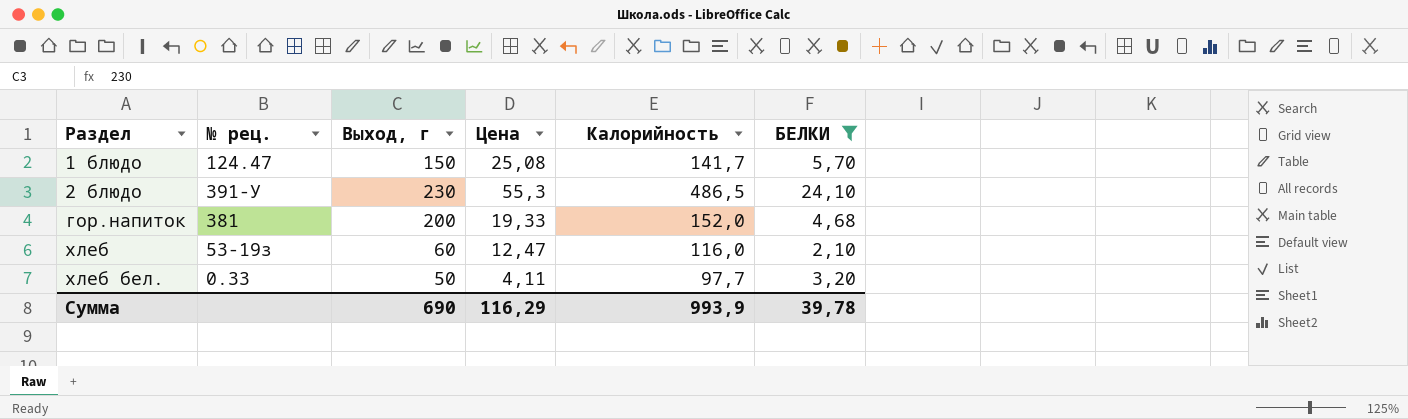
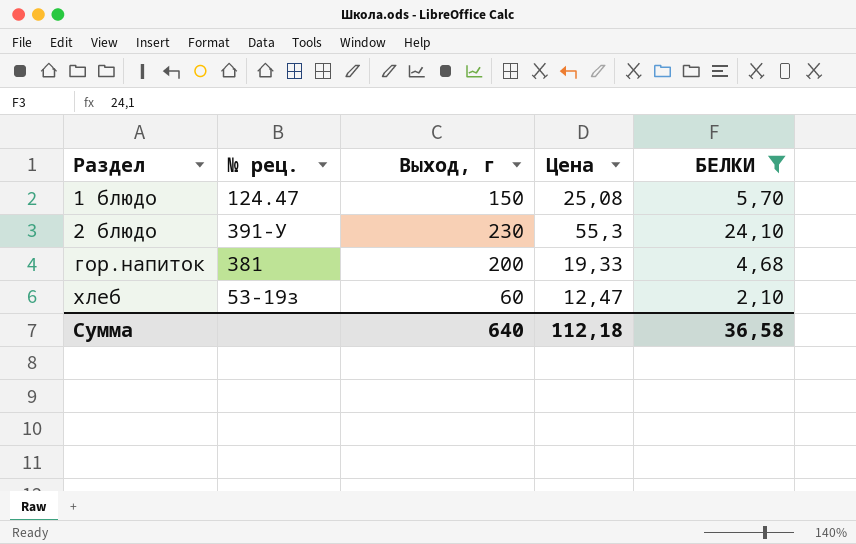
column Калорийность | position: 5 -> none
row хлеб бел.: 0.33 | 50 | 4,11 | 97,7 | 3,20 -> none
Сумма | Выход, г: 690 -> 640
Сумма | Цена: 116,29 -> 112,18
Сумма | БЕЛКИ: 39,78 -> 36,58

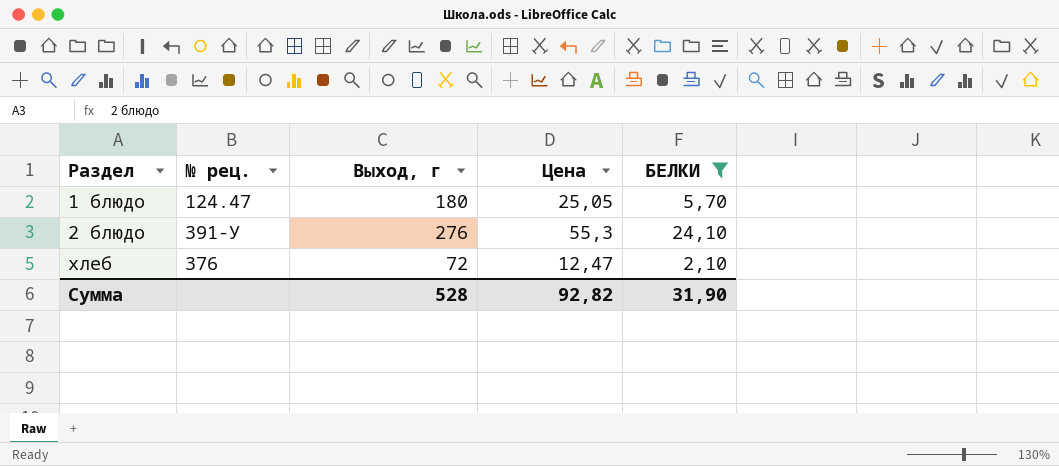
row гор.напиток: 381 | 200 | 19,33 | 4,68 -> none
1 блюдо | Выход, г: 150 -> 180
1 блюдо | Цена: 25,08 -> 25,05
2 блюдо | Выход, г: 230 -> 276
хлеб | № рец.: 53-19з -> 376
хлеб | Выход, г: 60 -> 72
Сумма | Выход, г: 640 -> 528
Сумма | Цена: 112,18 -> 92,82
Сумма | БЕЛКИ: 36,58 -> 31,90

